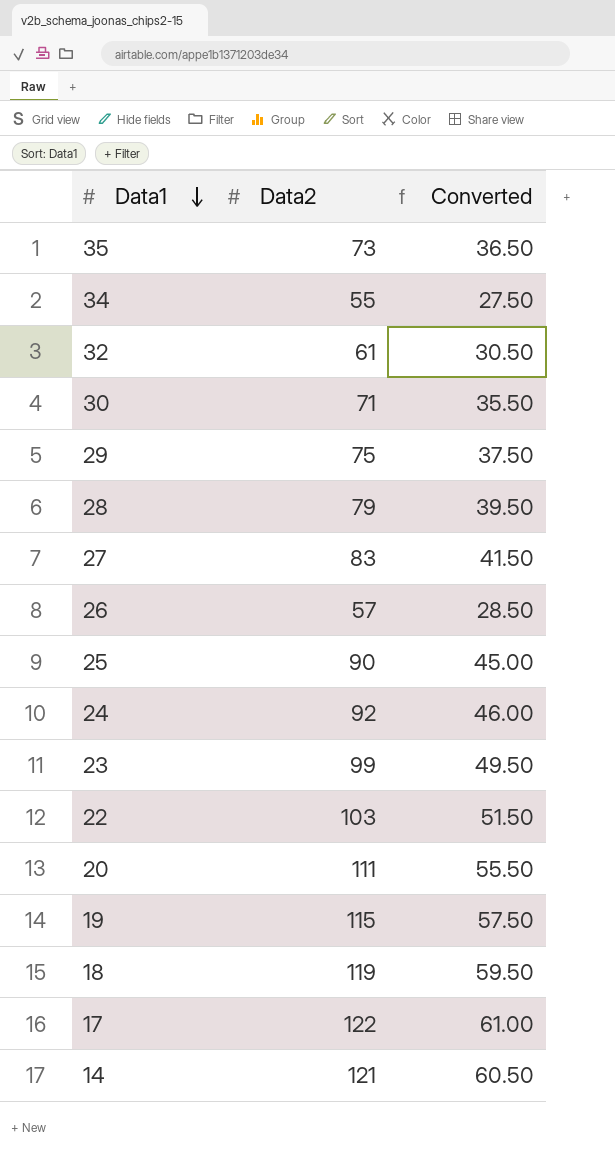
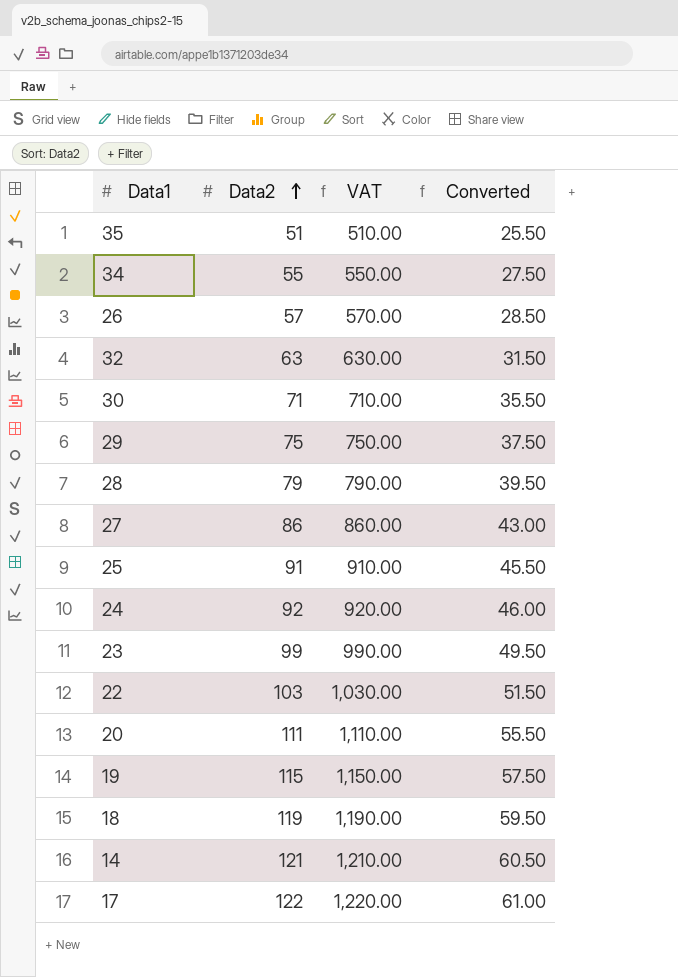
row order: Data1 descending -> Data2 ascending
column VAT | formula: none -> [Data2] * 10
35 | Data2: 73 -> 51
35 | Converted: 36.50 -> 25.50
32 | Data2: 61 -> 63
32 | Converted: 30.50 -> 31.50
27 | Data2: 83 -> 86
27 | Converted: 41.50 -> 43.00
25 | Data2: 90 -> 91
25 | Converted: 45.00 -> 45.50

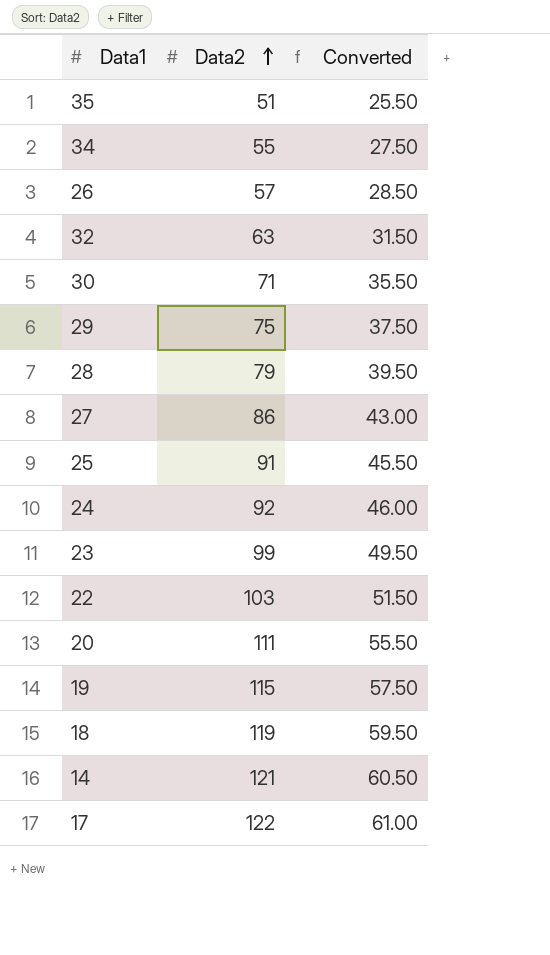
column VAT | formula: [Data2] * 10 -> none

